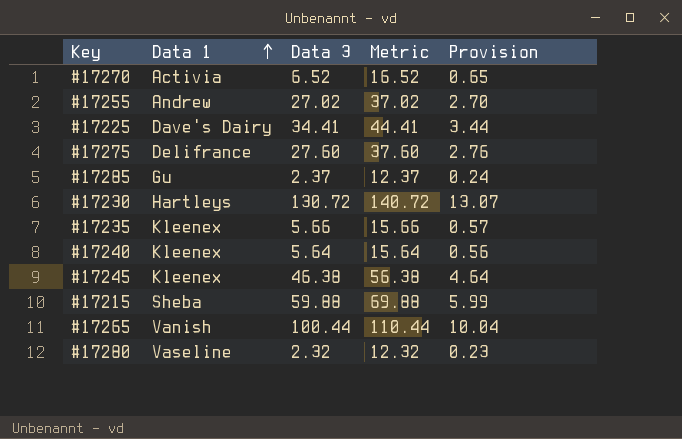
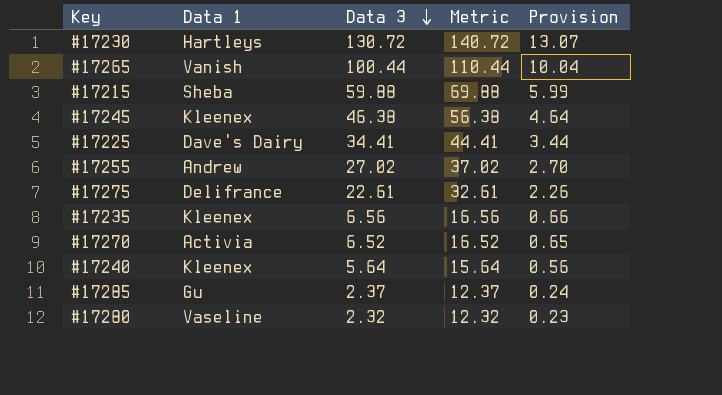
row order: Data 1 ascending -> Data 3 descending
#17275 | Data 3: 27.60 -> 22.61
#17275 | Metric: 37.60 -> 32.61
#17275 | Provision: 2.76 -> 2.26
#17235 | Data 3: 5.66 -> 6.56
#17235 | Metric: 15.66 -> 16.56
#17235 | Provision: 0.57 -> 0.66

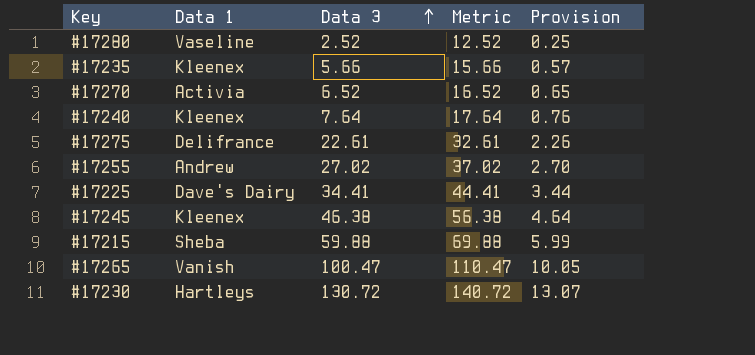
row order: Data 3 descending -> Data 3 ascending
row #17285: Gu | 2.37 | 12.37 | 0.24 -> none
#17280 | Data 3: 2.32 -> 2.52
#17280 | Metric: 12.32 -> 12.52
#17280 | Provision: 0.23 -> 0.25
#17235 | Data 3: 6.56 -> 5.66
#17235 | Metric: 16.56 -> 15.66
#17235 | Provision: 0.66 -> 0.57
#17240 | Data 3: 5.64 -> 7.64
#17240 | Metric: 15.64 -> 17.64
#17240 | Provision: 0.56 -> 0.76
#17265 | Data 3: 100.44 -> 100.47
#17265 | Metric: 110.44 -> 110.47
#17265 | Provision: 10.04 -> 10.05

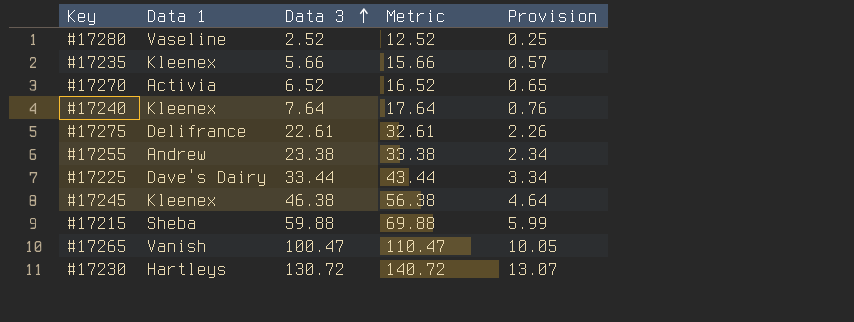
#17255 | Data 3: 27.02 -> 23.38
#17255 | Metric: 37.02 -> 33.38
#17255 | Provision: 2.70 -> 2.34
#17225 | Data 3: 34.41 -> 33.44
#17225 | Metric: 44.41 -> 43.44
#17225 | Provision: 3.44 -> 3.34

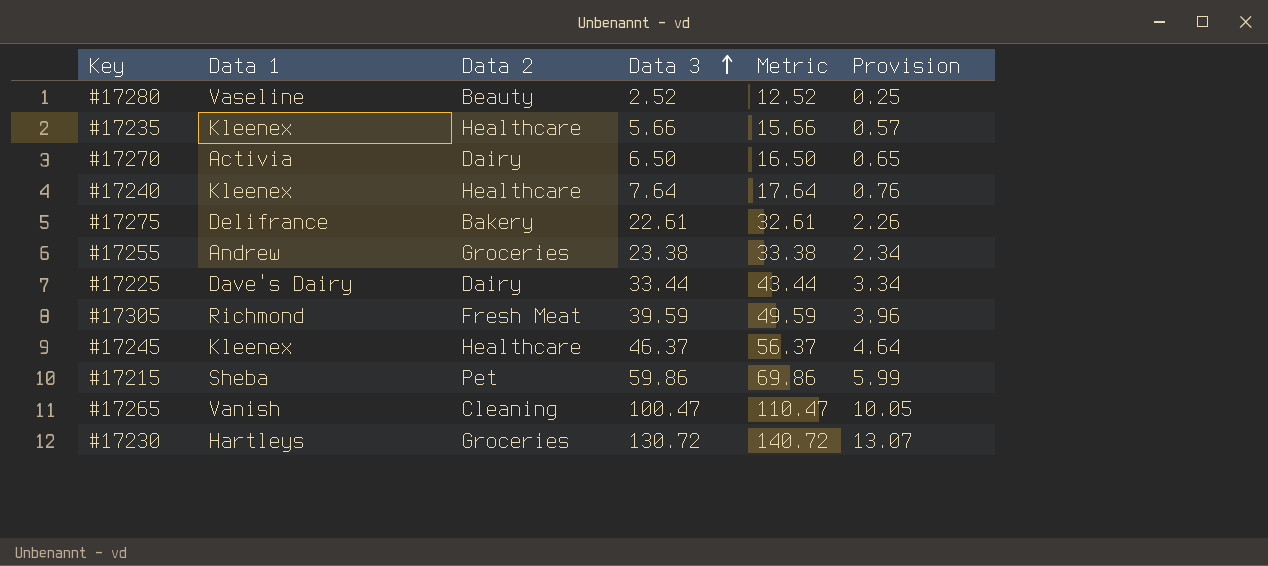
column Data 2 | position: none -> 3
#17270 | Data 3: 6.52 -> 6.50
#17270 | Metric: 16.52 -> 16.50
row #17305: none -> Richmond | Fresh Meat | 39.59 | 49.59 | 3.96
#17245 | Data 3: 46.38 -> 46.37
#17245 | Metric: 56.38 -> 56.37
#17215 | Data 3: 59.88 -> 59.86
#17215 | Metric: 69.88 -> 69.86

